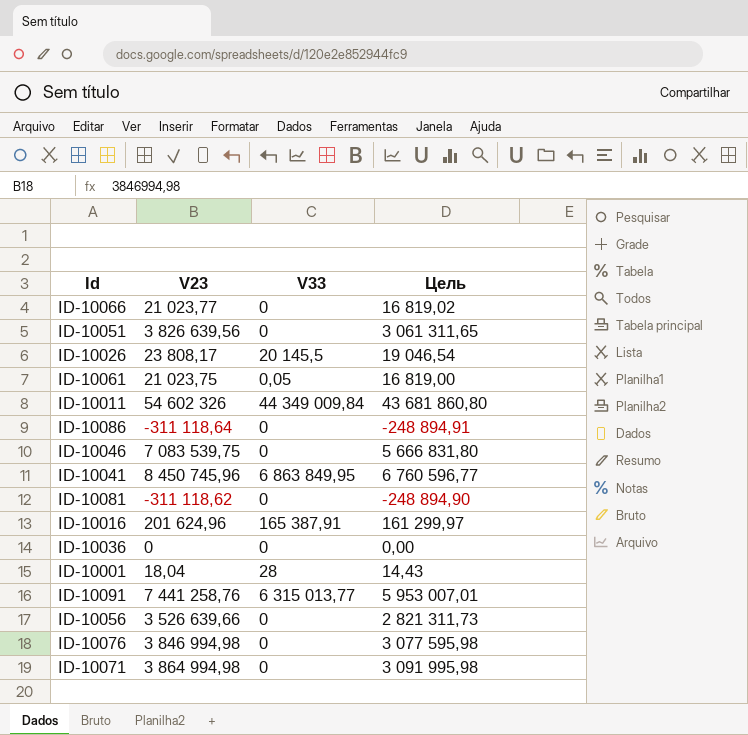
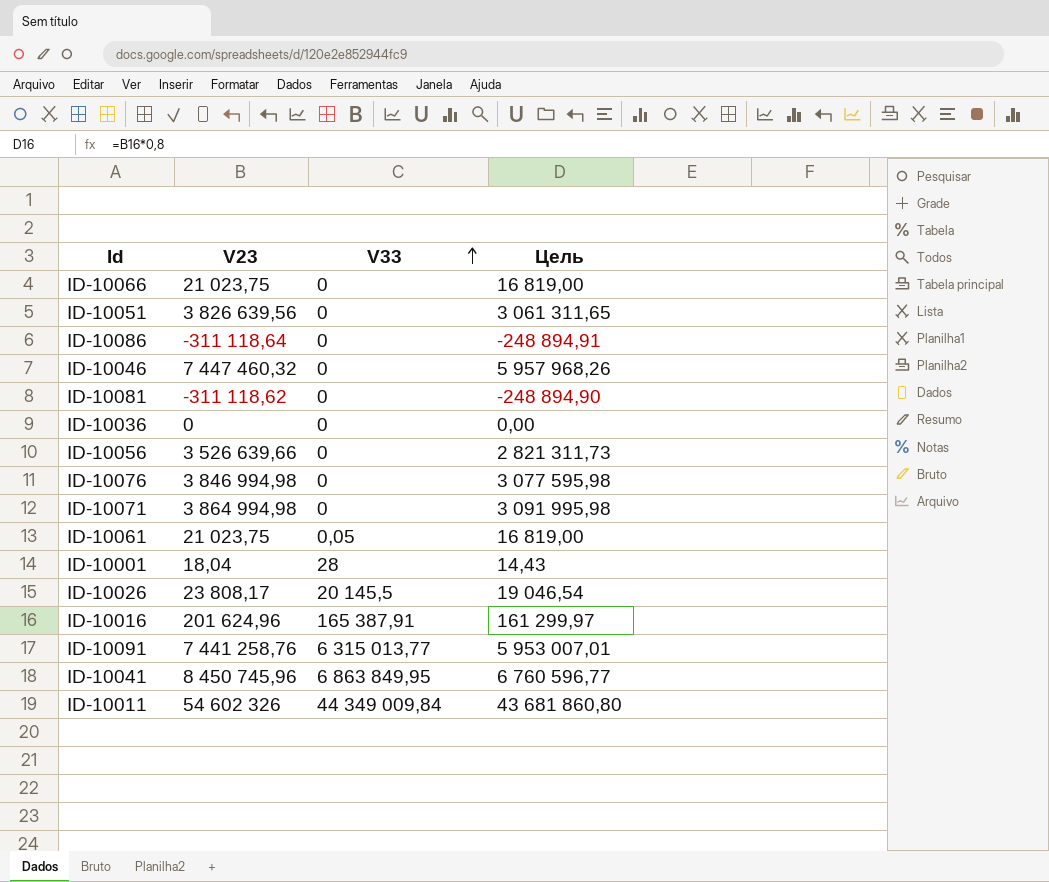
row order: none -> V33 ascending
ID-10066 | V23: 21 023,77 -> 21 023,75
ID-10066 | Цель: 16 819,02 -> 16 819,00
ID-10046 | V23: 7 083 539,75 -> 7 447 460,32
ID-10046 | Цель: 5 666 831,80 -> 5 957 968,26

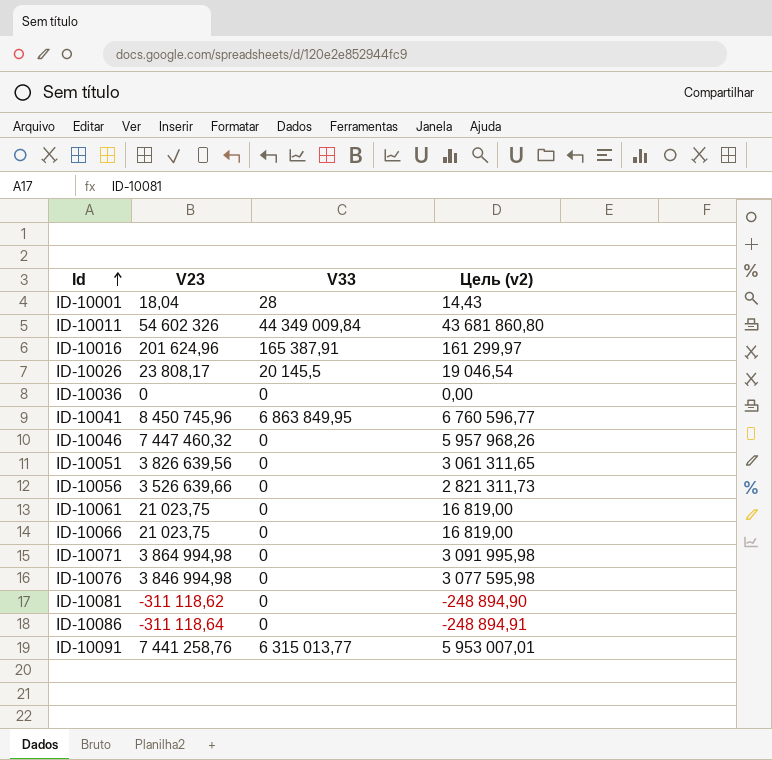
row order: V33 ascending -> Id ascending
column name: Цель -> Цель (v2)
ID-10061 | V33: 0,05 -> 0

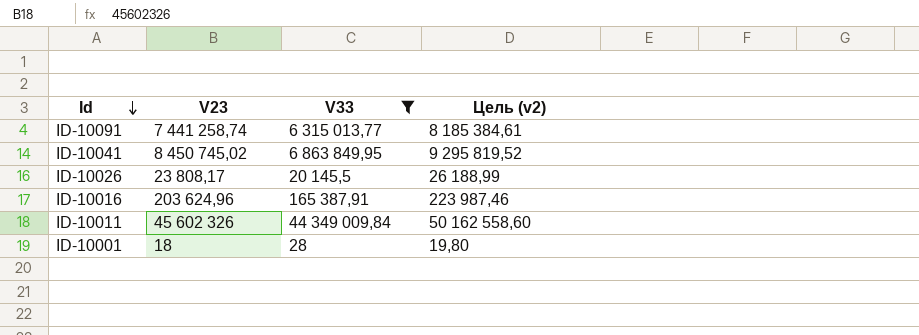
filter: none -> V33 != 0
row order: Id ascending -> Id descending
column Цель (v2) | formula: [V23] * 0,8 -> [V23] * 1,1
ID-10091 | V23: 7 441 258,76 -> 7 441 258,74
ID-10041 | V23: 8 450 745,96 -> 8 450 745,02
ID-10016 | V23: 201 624,96 -> 203 624,96
ID-10011 | V23: 54 602 326 -> 45 602 326
ID-10001 | V23: 18,04 -> 18

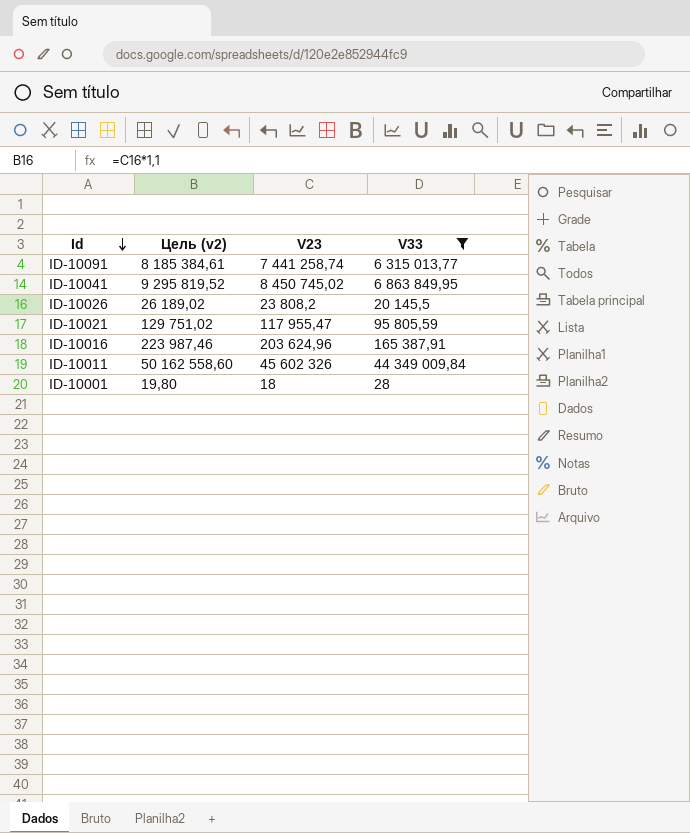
column Цель (v2) | position: 4 -> 2
ID-10026 | Цель (v2): 26 188,99 -> 26 189,02
ID-10026 | V23: 23 808,17 -> 23 808,2
row ID-10021: none -> 129 751,02 | 117 955,47 | 95 805,59

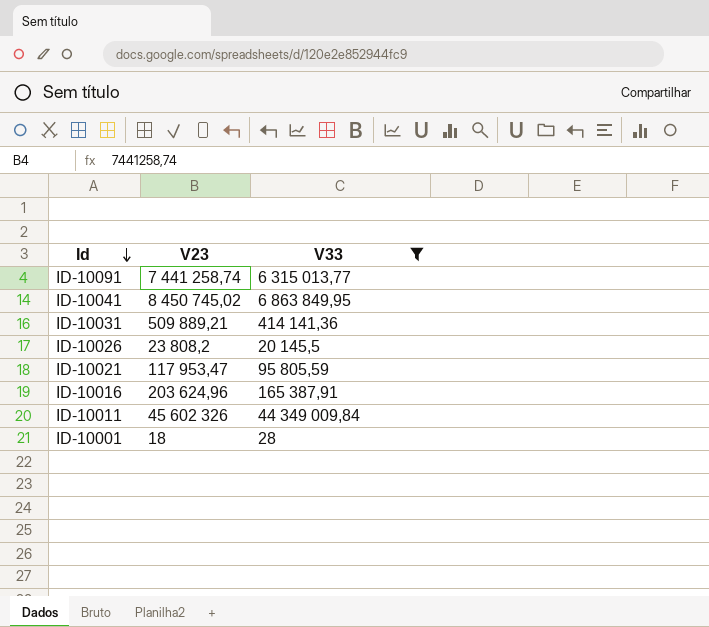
column Цель (v2) | formula: [V23] * 1,1 -> none
row ID-10031: none -> 509 889,21 | 414 141,36
ID-10021 | V23: 117 955,47 -> 117 953,47

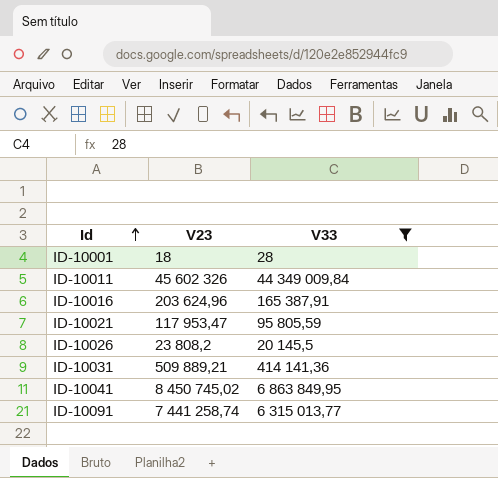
row order: Id descending -> Id ascending

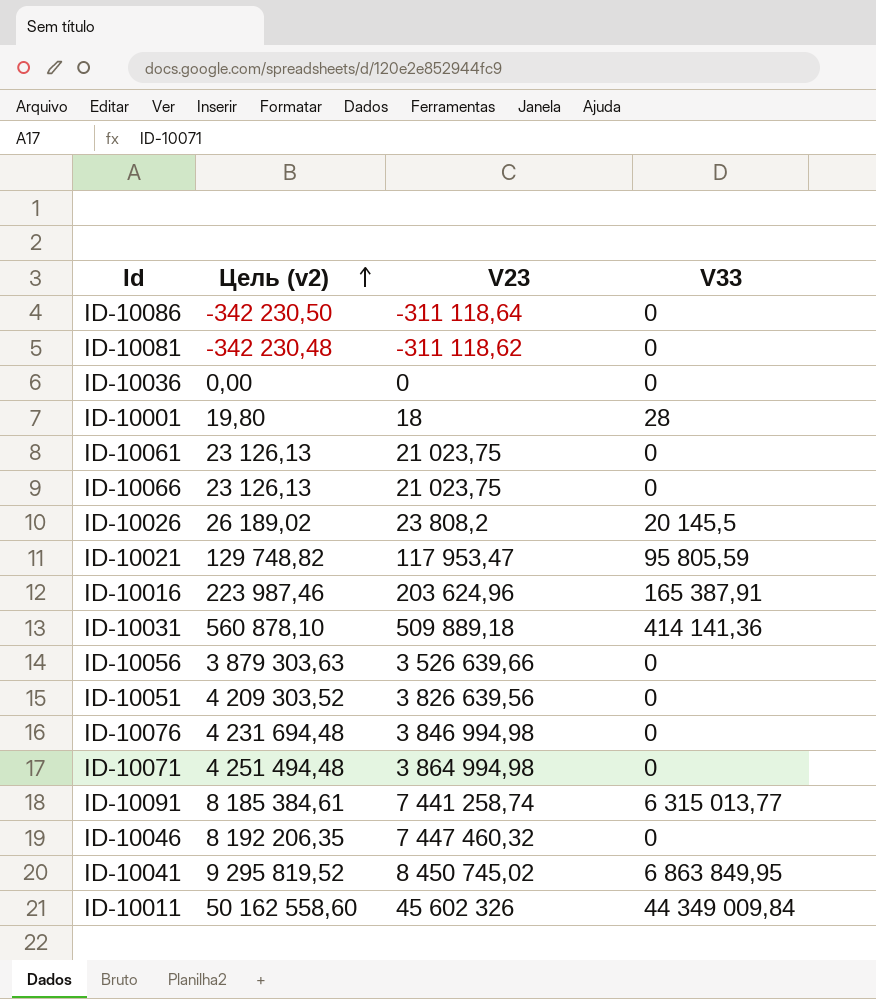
filter: V33 != 0 -> none
row order: Id ascending -> Цель (v2) ascending
column Цель (v2) | formula: none -> [V23] * 1,1
ID-10031 | V23: 509 889,21 -> 509 889,18

